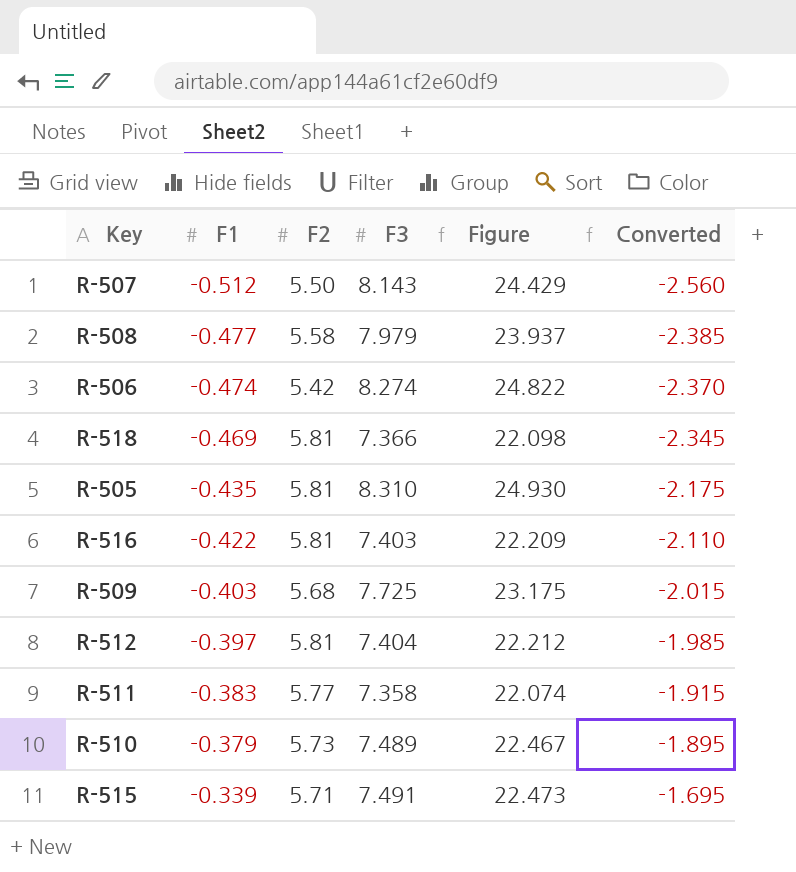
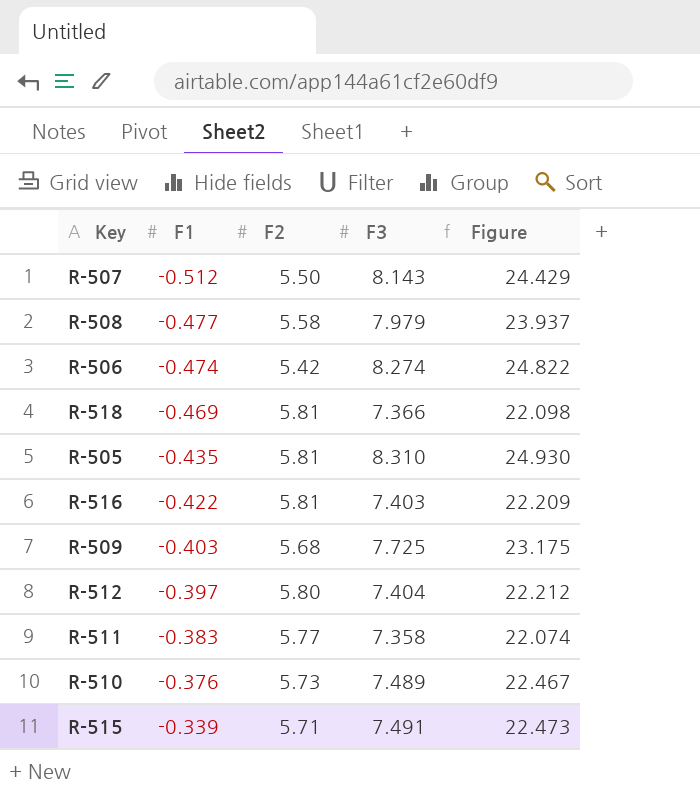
column Converted | formula: [F1] * 5 -> none
R-512 | F2: 5.81 -> 5.80
R-510 | F1: -0.379 -> -0.376

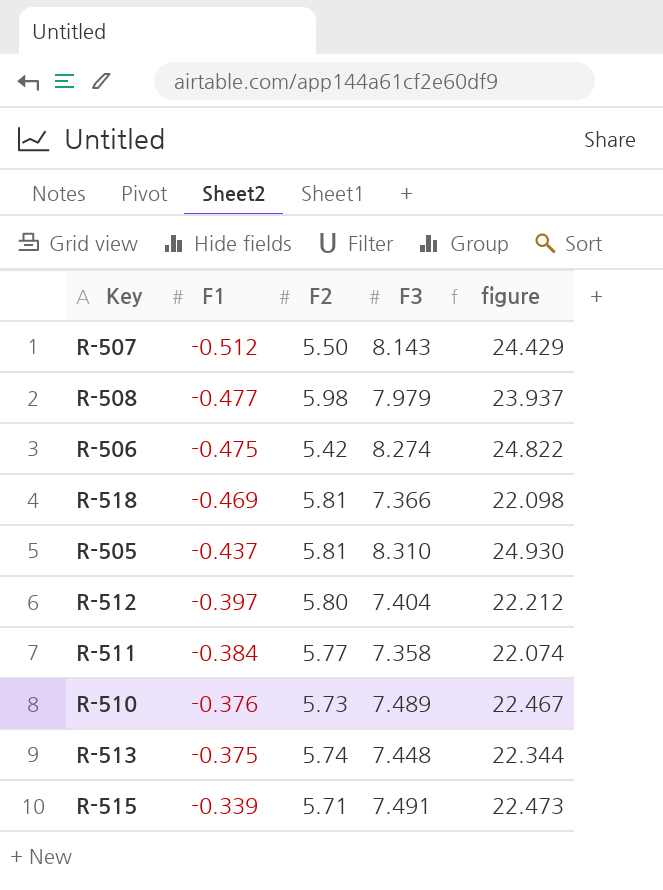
column name: Figure -> figure
row R-516: -0.422 | 5.81 | 7.403 | 22.209 -> none
row R-509: -0.403 | 5.68 | 7.725 | 23.175 -> none
R-508 | F2: 5.58 -> 5.98
R-506 | F1: -0.474 -> -0.475
R-505 | F1: -0.435 -> -0.437
R-511 | F1: -0.383 -> -0.384
row R-513: none -> -0.375 | 5.74 | 7.448 | 22.344

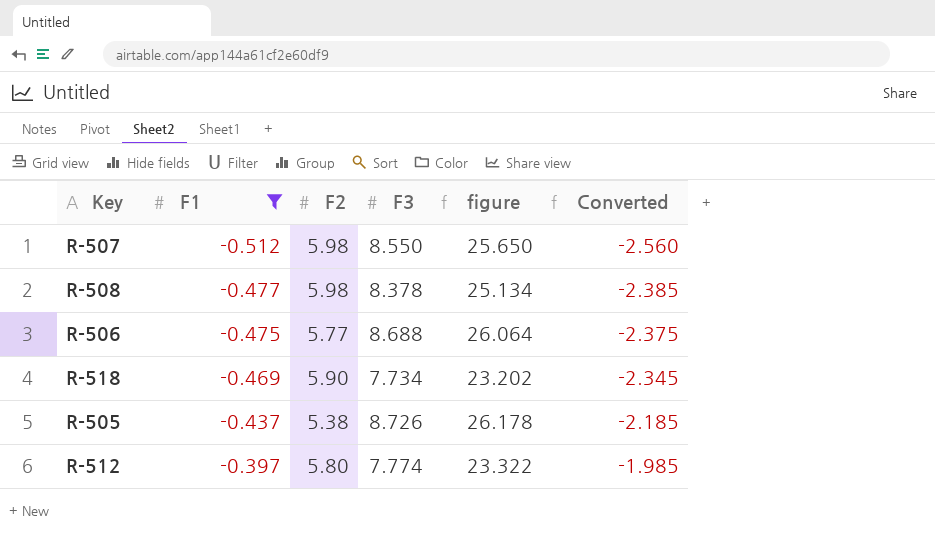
filter: none -> F1 <= -0.397
column Converted | formula: none -> [F1] * 5
R-507 | F2: 5.50 -> 5.98
R-507 | F3: 8.143 -> 8.550
R-507 | figure: 24.429 -> 25.650
R-508 | F3: 7.979 -> 8.378
R-508 | figure: 23.937 -> 25.134
R-506 | F2: 5.42 -> 5.77
R-506 | F3: 8.274 -> 8.688
R-506 | figure: 24.822 -> 26.064
R-518 | F2: 5.81 -> 5.90
R-518 | F3: 7.366 -> 7.734
R-518 | figure: 22.098 -> 23.202
R-505 | F2: 5.81 -> 5.38
R-505 | F3: 8.310 -> 8.726
R-505 | figure: 24.930 -> 26.178
R-512 | F3: 7.404 -> 7.774
R-512 | figure: 22.212 -> 23.322

